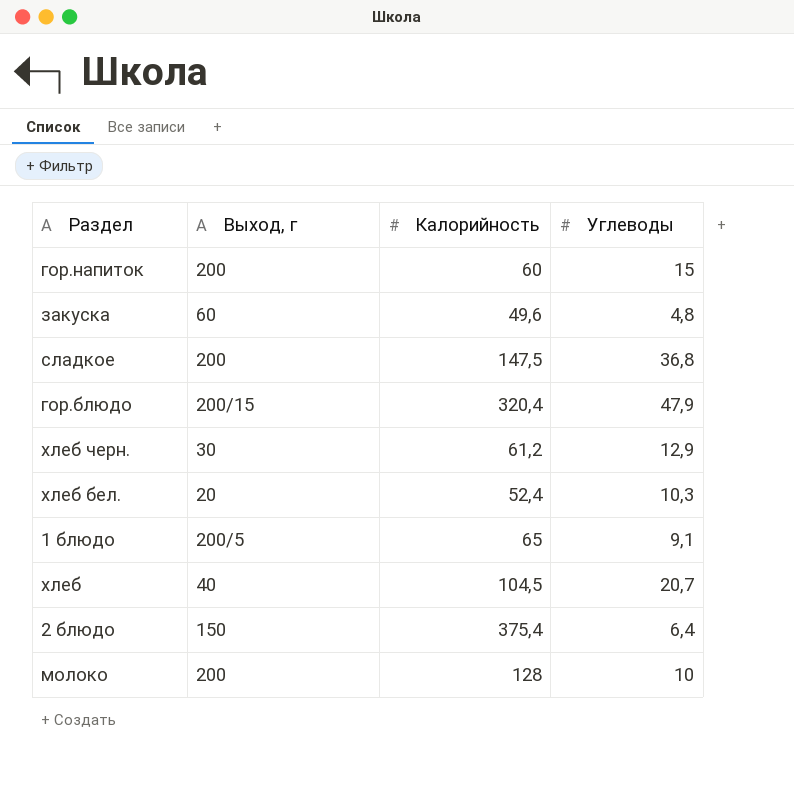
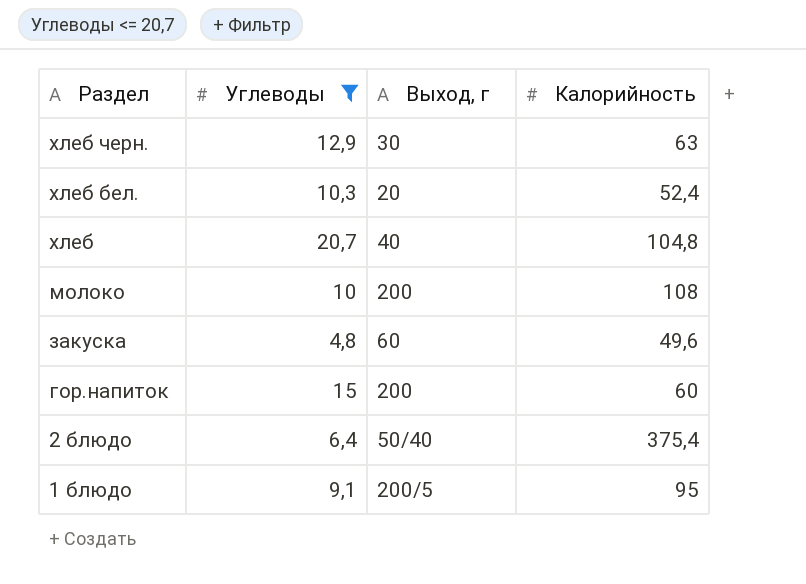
filter: none -> Углеводы <= 20,7
row order: none -> Раздел descending
column Углеводы | position: 4 -> 2
хлеб черн. | Калорийность: 61,2 -> 63
хлеб | Калорийность: 104,5 -> 104,8
молоко | Калорийность: 128 -> 108
2 блюдо | Выход, г: 150 -> 50/40
1 блюдо | Калорийность: 65 -> 95

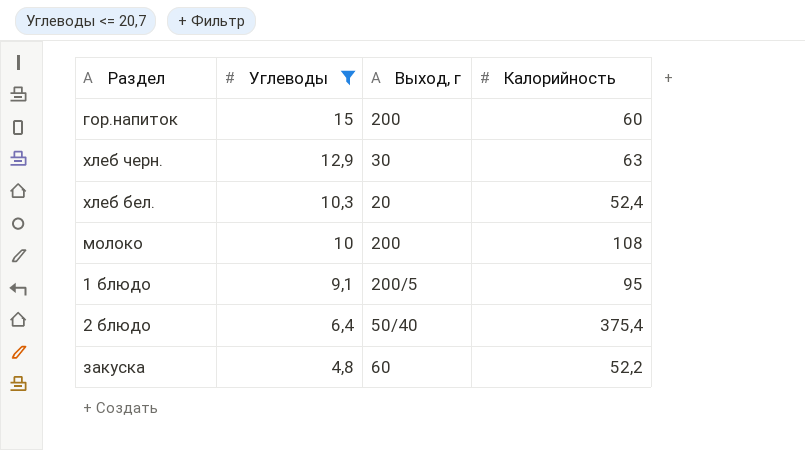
row order: Раздел descending -> Углеводы descending
row хлеб: 20,7 | 40 | 104,8 -> none
закуска | Калорийность: 49,6 -> 52,2

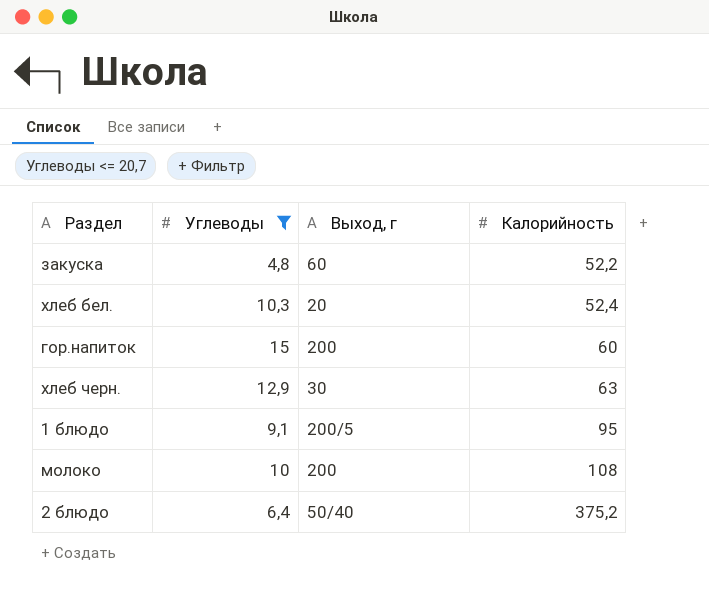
row order: Углеводы descending -> Калорийность ascending
2 блюдо | Калорийность: 375,4 -> 375,2

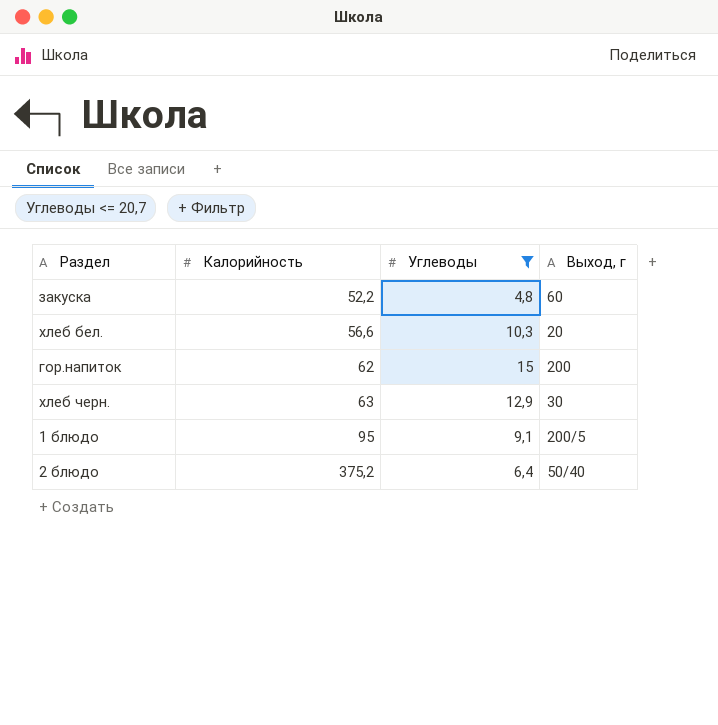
column Калорийность | position: 4 -> 2
row молоко: 10 | 200 | 108 -> none
хлеб бел. | Калорийность: 52,4 -> 56,6
гор.напиток | Калорийность: 60 -> 62

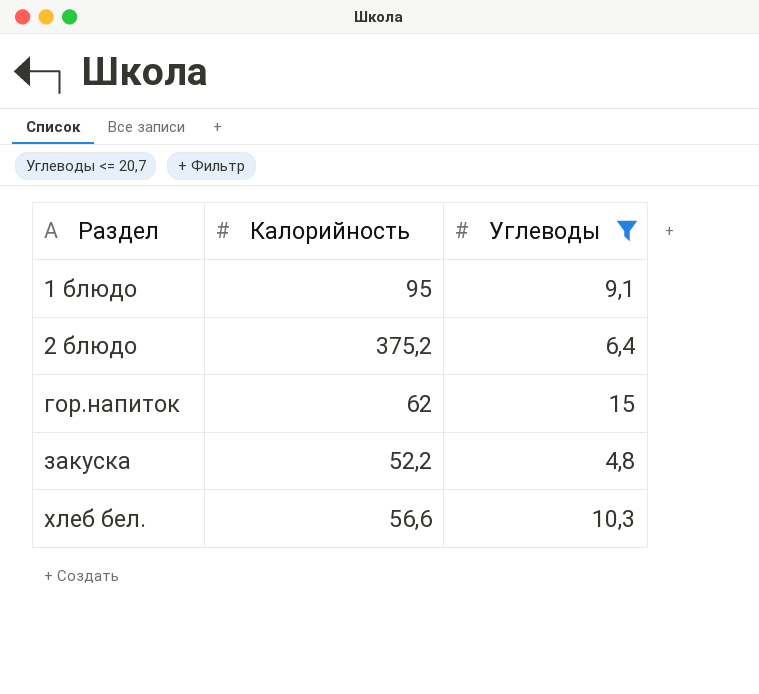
row order: Калорийность ascending -> Раздел ascending
column Выход, г | position: 4 -> none
row хлеб черн.: 63 | 12,9 | 30 -> none

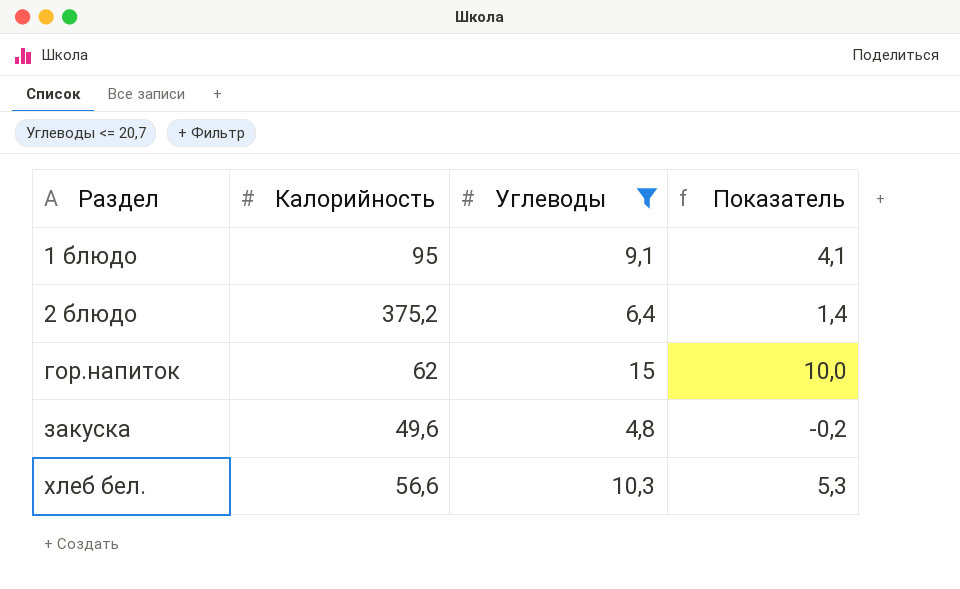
column Показатель | formula: none -> [Углеводы] - 5
закуска | Калорийность: 52,2 -> 49,6

